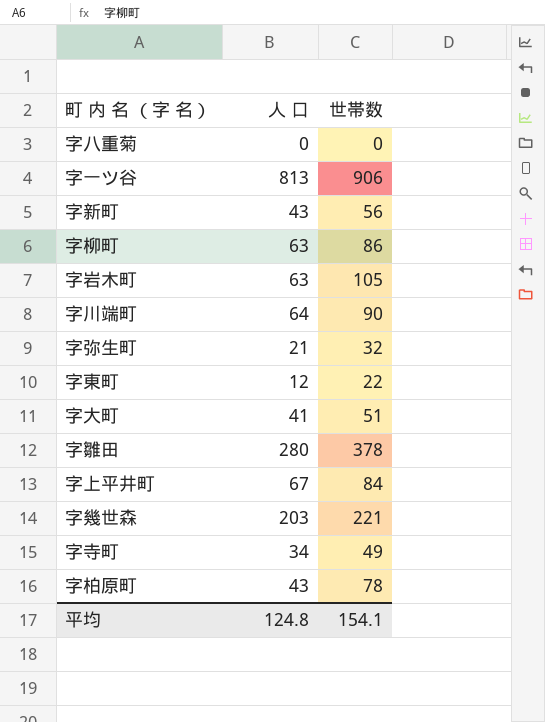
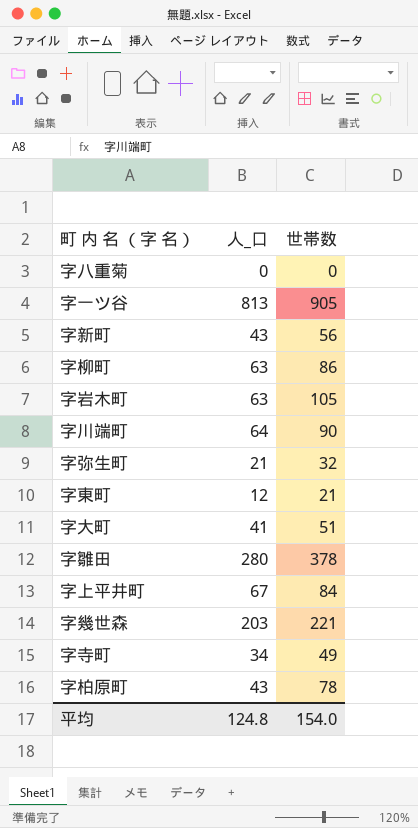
column name: 人 口 -> 人_口
字一ツ谷 | 世帯数: 906 -> 905
字東町 | 世帯数: 22 -> 21
平均 | 世帯数: 154.1 -> 154.0

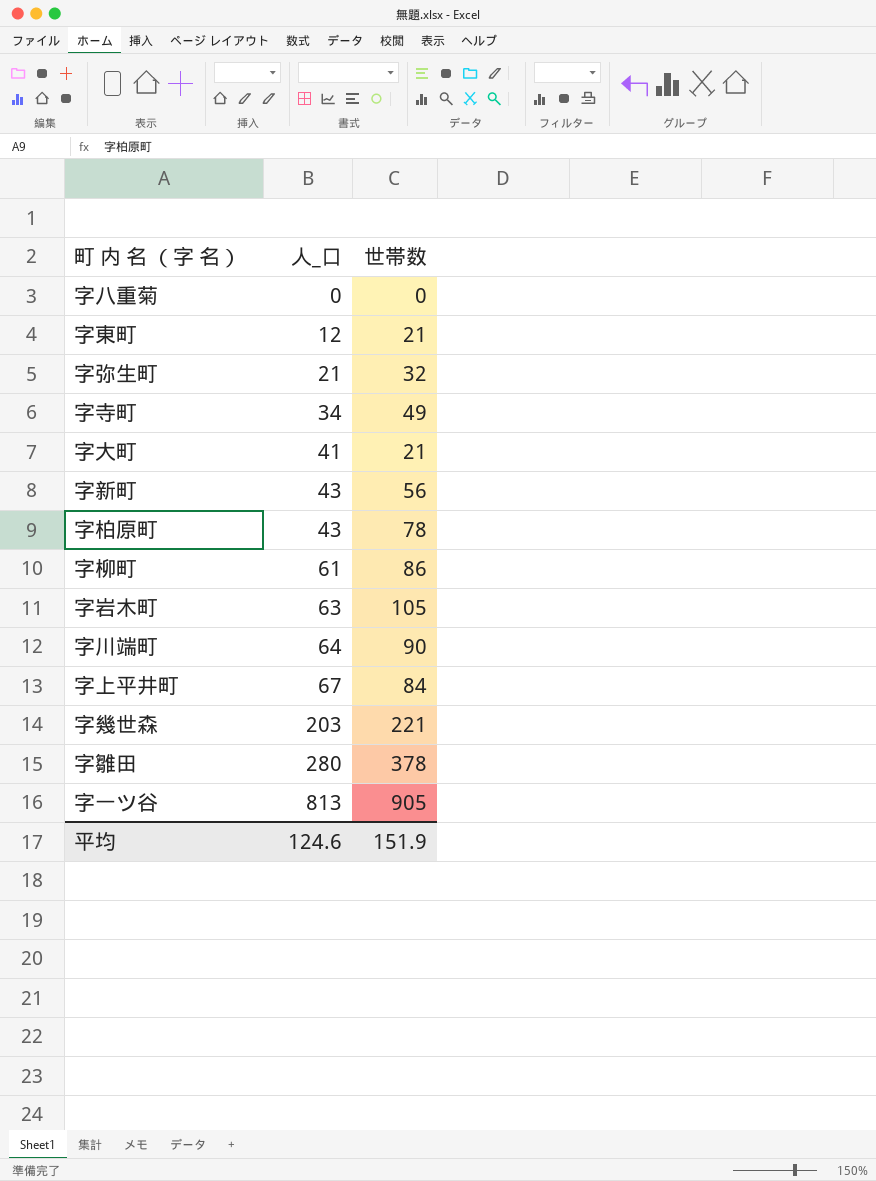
row order: none -> 人_口 ascending
字大町 | 世帯数: 51 -> 21
字柳町 | 人_口: 63 -> 61
平均 | 人_口: 124.8 -> 124.6
平均 | 世帯数: 154.0 -> 151.9

